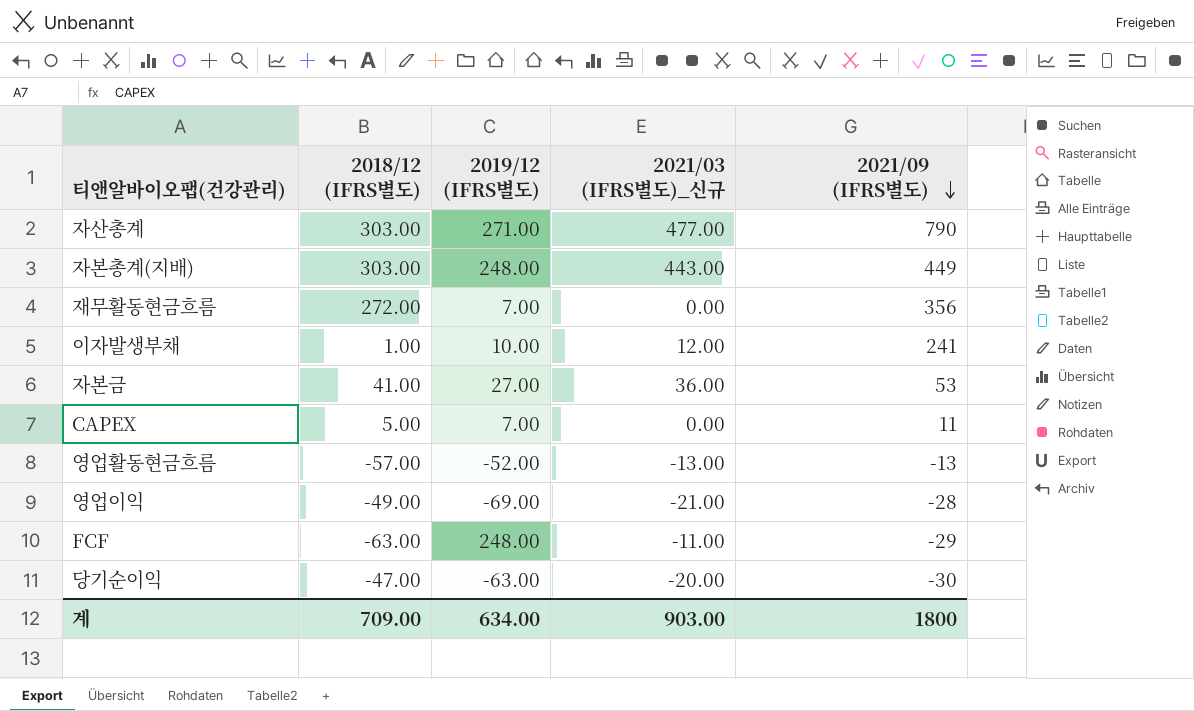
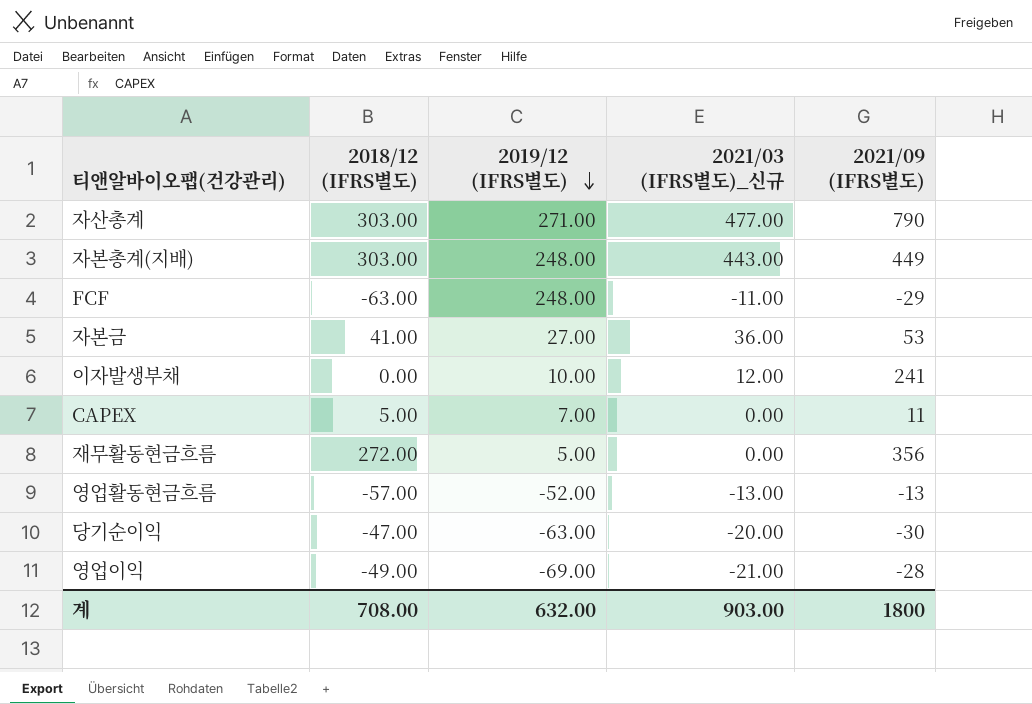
row order: 2021/09 (IFRS별도) descending -> 2019/12 (IFRS별도) descending
이자발생부채 | 2018/12 (IFRS별도): 1.00 -> 0.00
재무활동현금흐름 | 2019/12 (IFRS별도): 7.00 -> 5.00
계 | 2018/12 (IFRS별도): 709.00 -> 708.00
계 | 2019/12 (IFRS별도): 634.00 -> 632.00

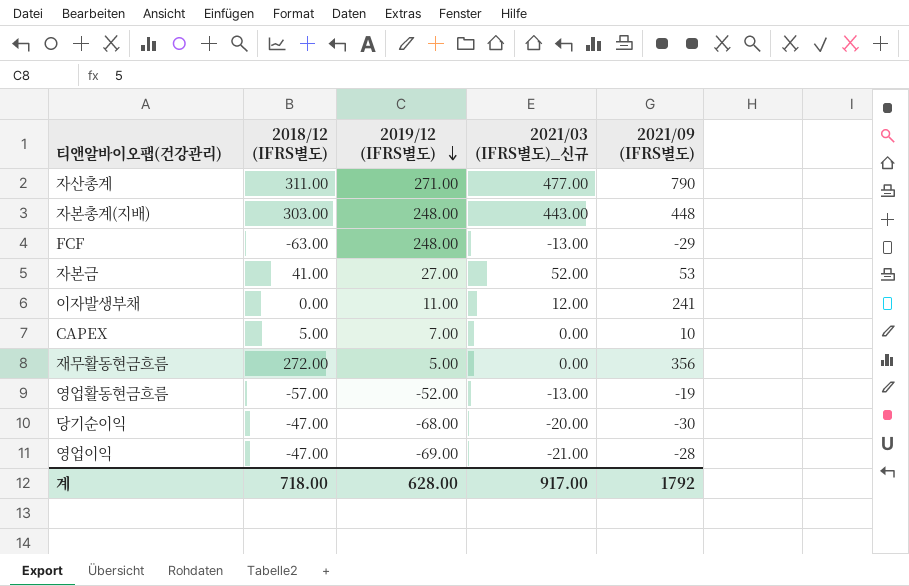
자산총계 | 2018/12 (IFRS별도): 303.00 -> 311.00
자본총계(지배) | 2021/09 (IFRS별도): 449 -> 448
FCF | 2021/03 (IFRS별도)_신규: -11.00 -> -13.00
자본금 | 2021/03 (IFRS별도)_신규: 36.00 -> 52.00
이자발생부채 | 2019/12 (IFRS별도): 10.00 -> 11.00
CAPEX | 2021/09 (IFRS별도): 11 -> 10
영업활동현금흐름 | 2021/09 (IFRS별도): -13 -> -19
당기순이익 | 2019/12 (IFRS별도): -63.00 -> -68.00
영업이익 | 2018/12 (IFRS별도): -49.00 -> -47.00
계 | 2018/12 (IFRS별도): 708.00 -> 718.00
계 | 2019/12 (IFRS별도): 632.00 -> 628.00
계 | 2021/03 (IFRS별도)_신규: 903.00 -> 917.00
계 | 2021/09 (IFRS별도): 1800 -> 1792

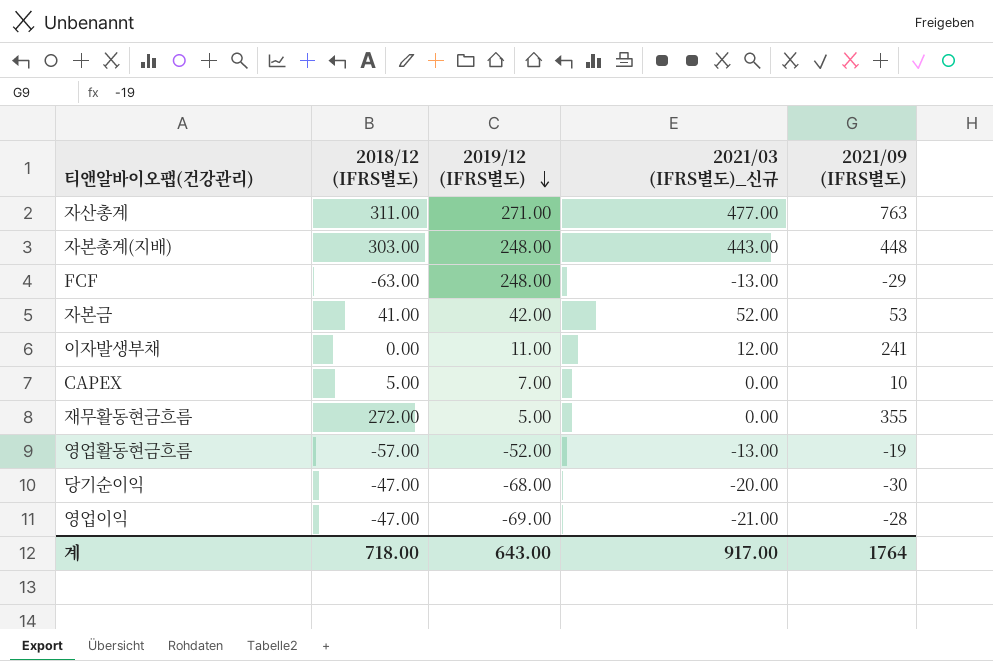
자산총계 | 2021/09 (IFRS별도): 790 -> 763
자본금 | 2019/12 (IFRS별도): 27.00 -> 42.00
재무활동현금흐름 | 2021/09 (IFRS별도): 356 -> 355
계 | 2019/12 (IFRS별도): 628.00 -> 643.00
계 | 2021/09 (IFRS별도): 1792 -> 1764

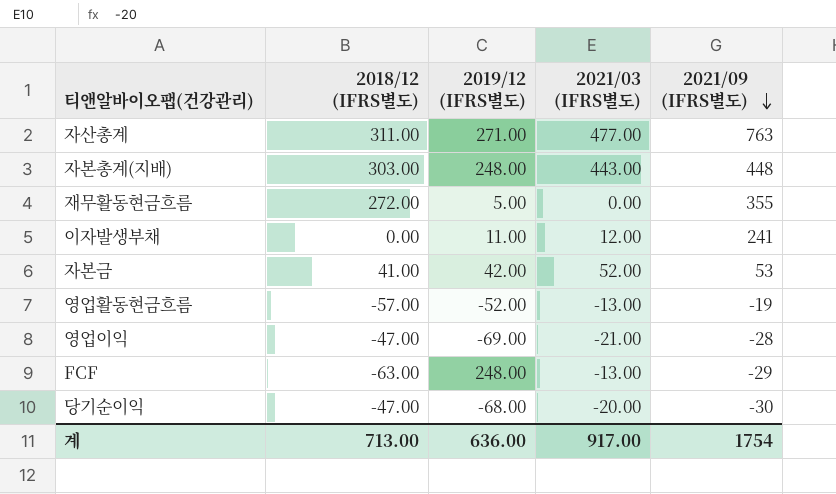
row order: 2019/12 (IFRS별도) descending -> 2021/09 (IFRS별도) descending
column name: 2021/03 (IFRS별도)_신규 -> 2021/03 (IFRS별도)
row CAPEX: 5.00 | 7.00 | 0.00 | 10 -> none
계 | 2018/12 (IFRS별도): 718.00 -> 713.00
계 | 2019/12 (IFRS별도): 643.00 -> 636.00
계 | 2021/09 (IFRS별도): 1764 -> 1754

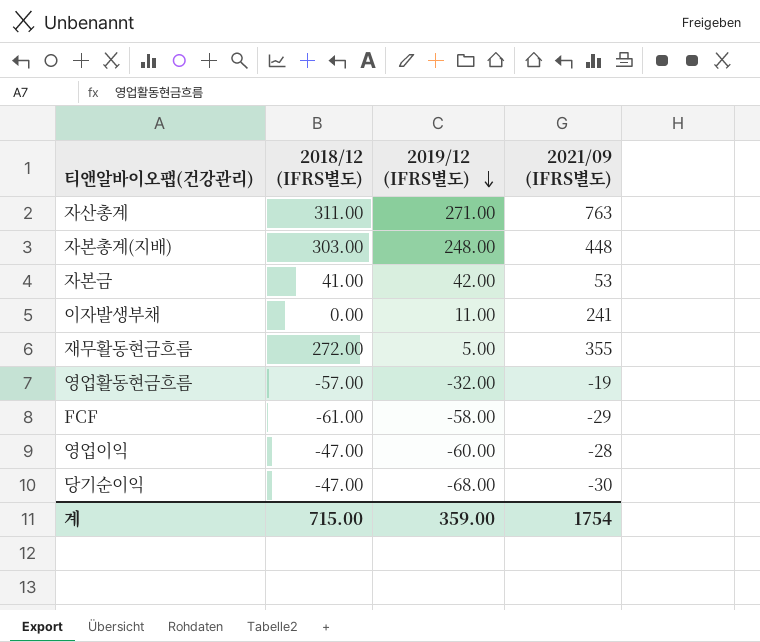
row order: 2021/09 (IFRS별도) descending -> 2019/12 (IFRS별도) descending
column 2021/03 (IFRS별도) | position: 4 -> none
영업활동현금흐름 | 2019/12 (IFRS별도): -52.00 -> -32.00
FCF | 2018/12 (IFRS별도): -63.00 -> -61.00
FCF | 2019/12 (IFRS별도): 248.00 -> -58.00
영업이익 | 2019/12 (IFRS별도): -69.00 -> -60.00
계 | 2018/12 (IFRS별도): 713.00 -> 715.00
계 | 2019/12 (IFRS별도): 636.00 -> 359.00

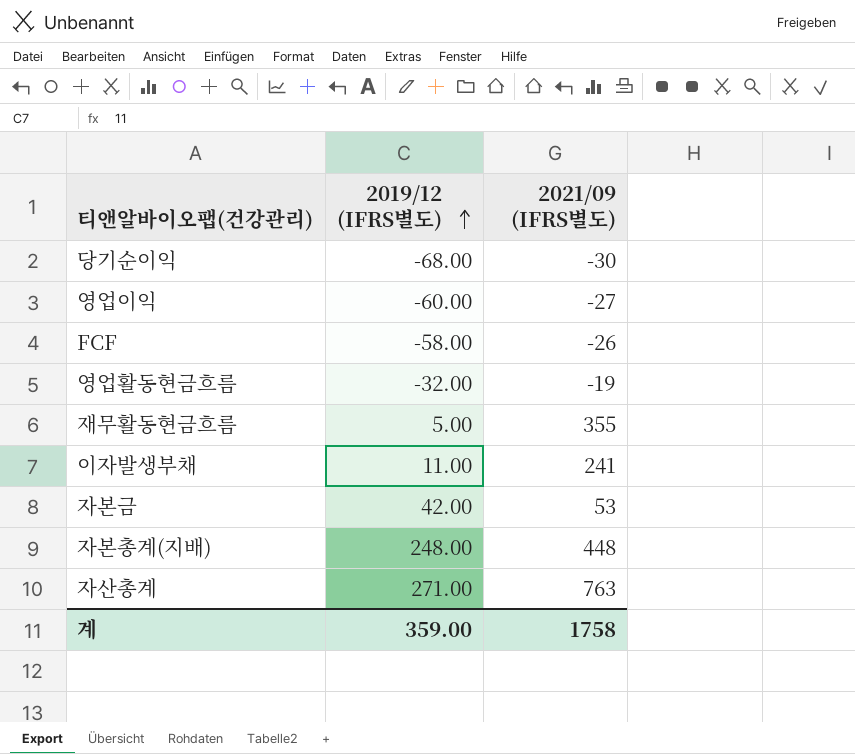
row order: 2019/12 (IFRS별도) descending -> 2019/12 (IFRS별도) ascending
column 2018/12 (IFRS별도) | position: 2 -> none
영업이익 | 2021/09 (IFRS별도): -28 -> -27
FCF | 2021/09 (IFRS별도): -29 -> -26
계 | 2021/09 (IFRS별도): 1754 -> 1758

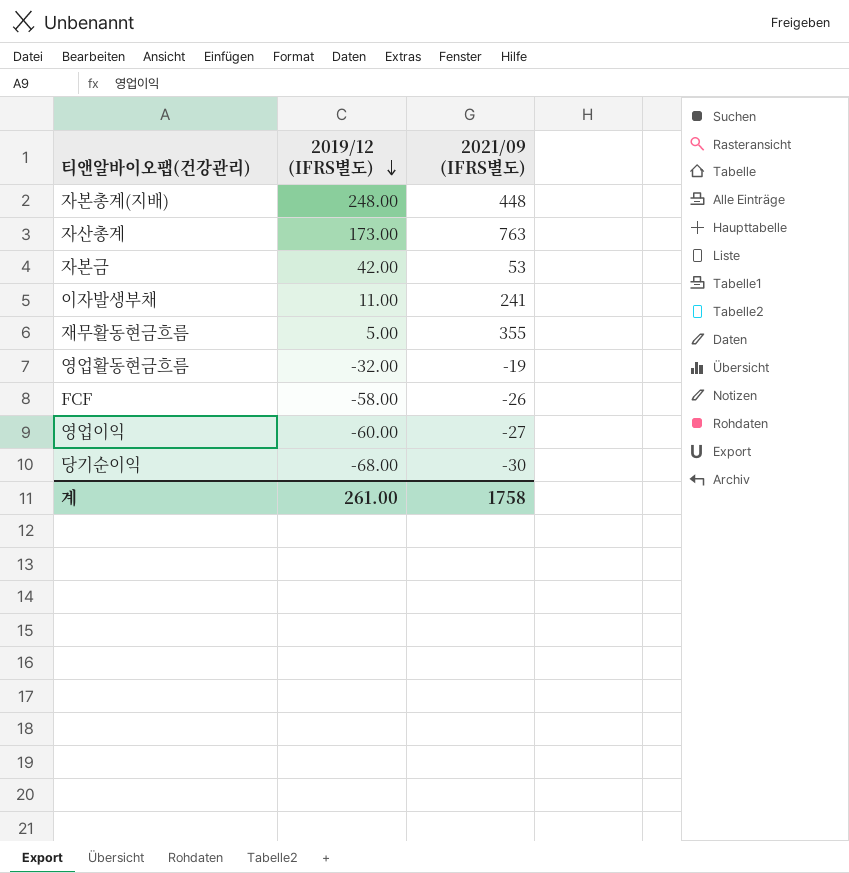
row order: 2019/12 (IFRS별도) ascending -> 2019/12 (IFRS별도) descending
자산총계 | 2019/12 (IFRS별도): 271.00 -> 173.00
계 | 2019/12 (IFRS별도): 359.00 -> 261.00

